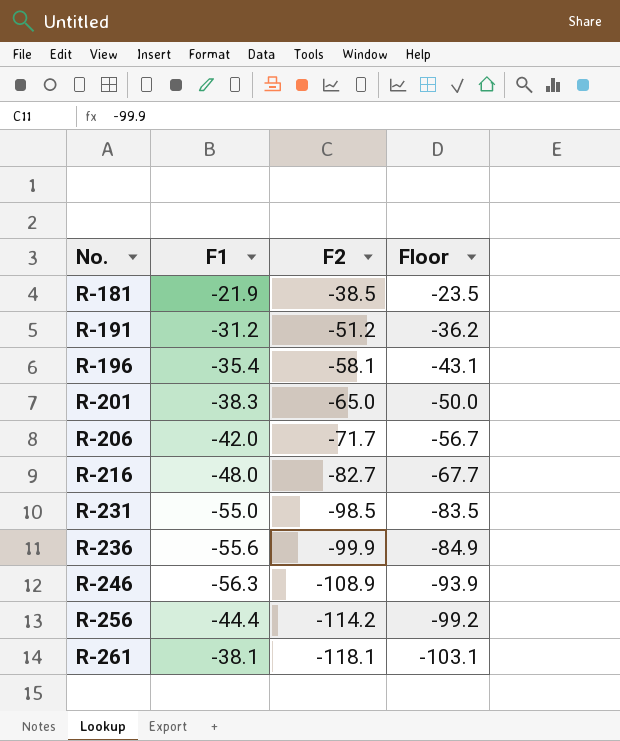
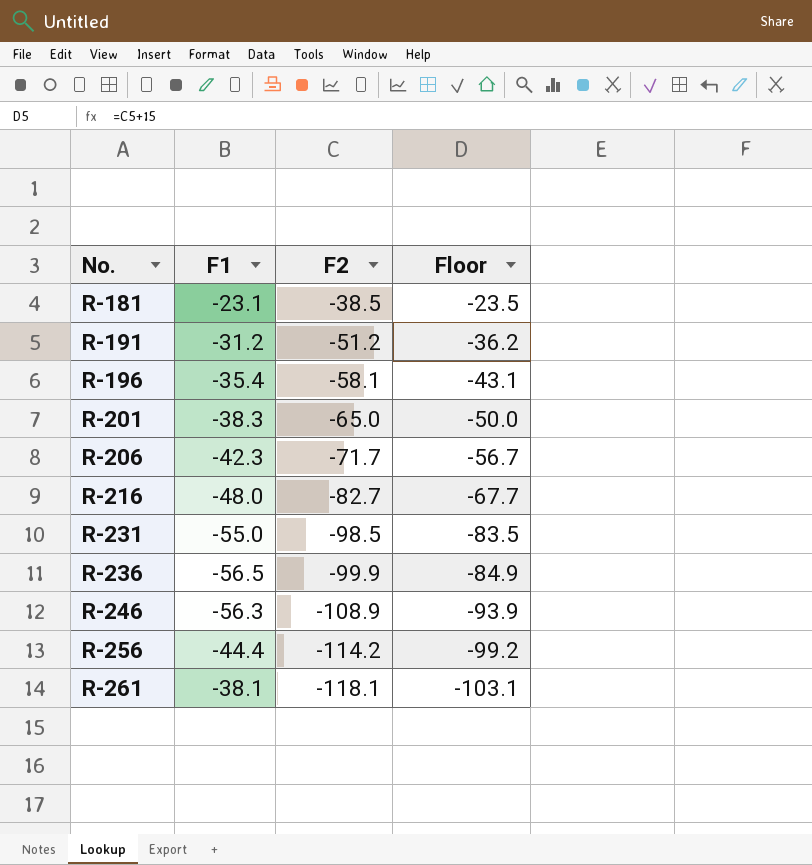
R-181 | F1: -21.9 -> -23.1
R-206 | F1: -42.0 -> -42.3
R-236 | F1: -55.6 -> -56.5

